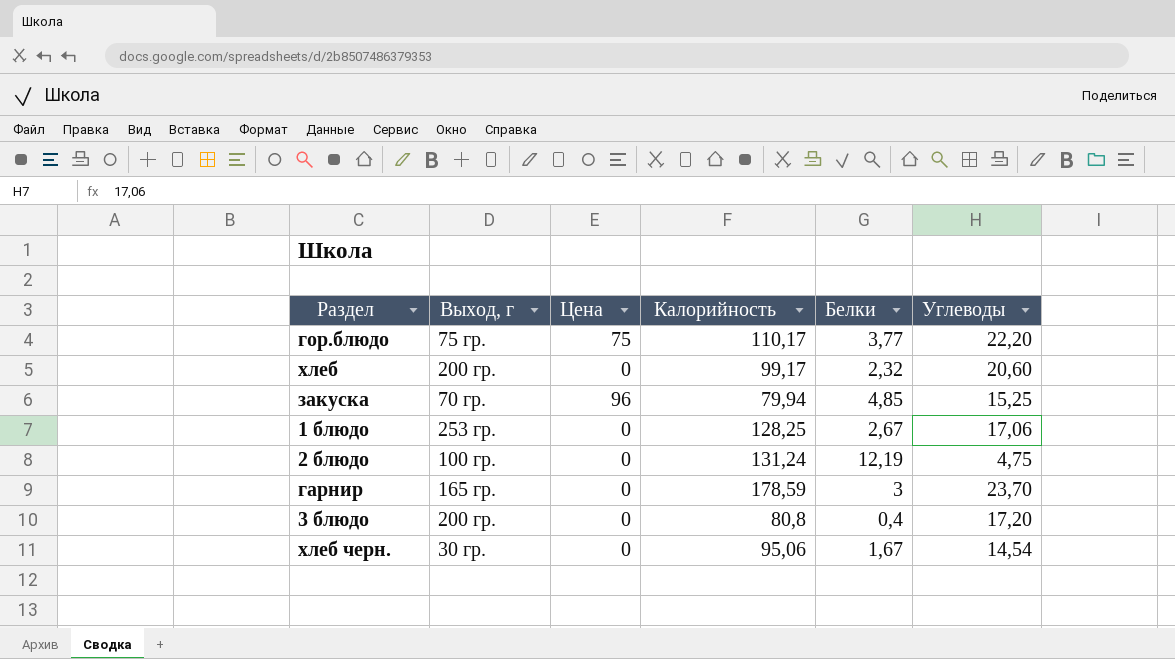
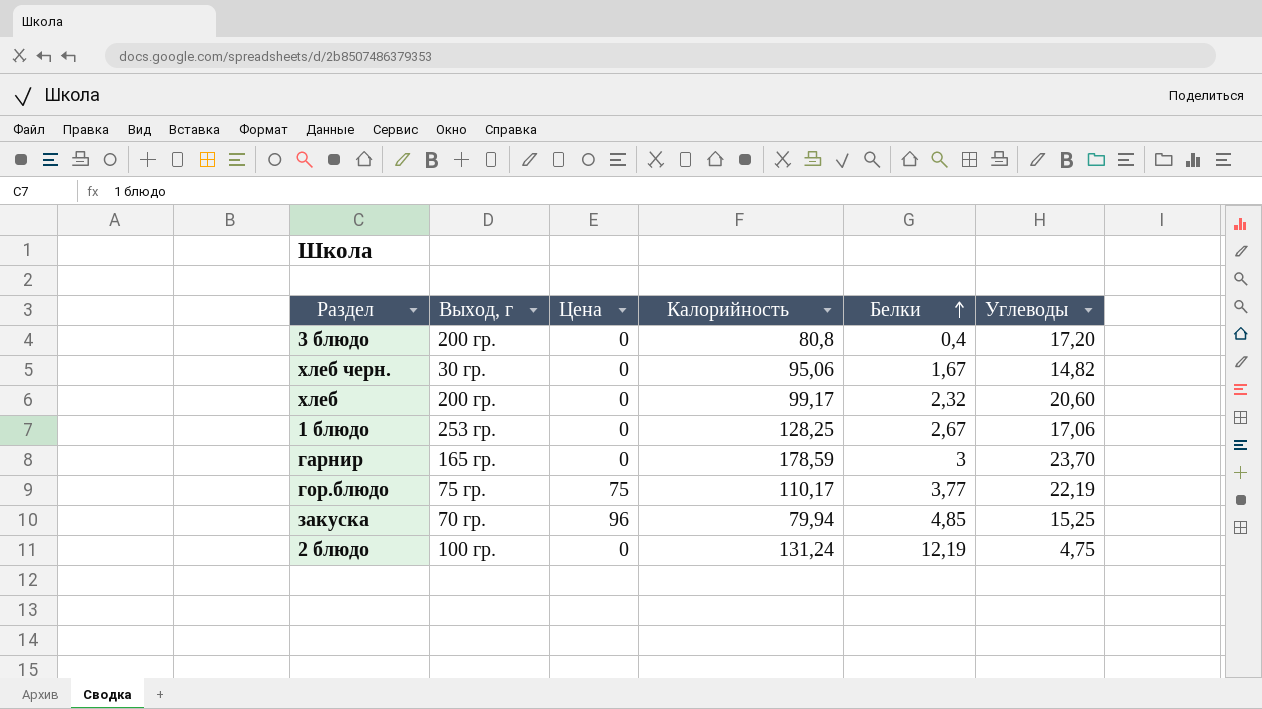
row order: none -> Белки ascending
хлеб черн. | Углеводы: 14,54 -> 14,82
гор.блюдо | Углеводы: 22,20 -> 22,19

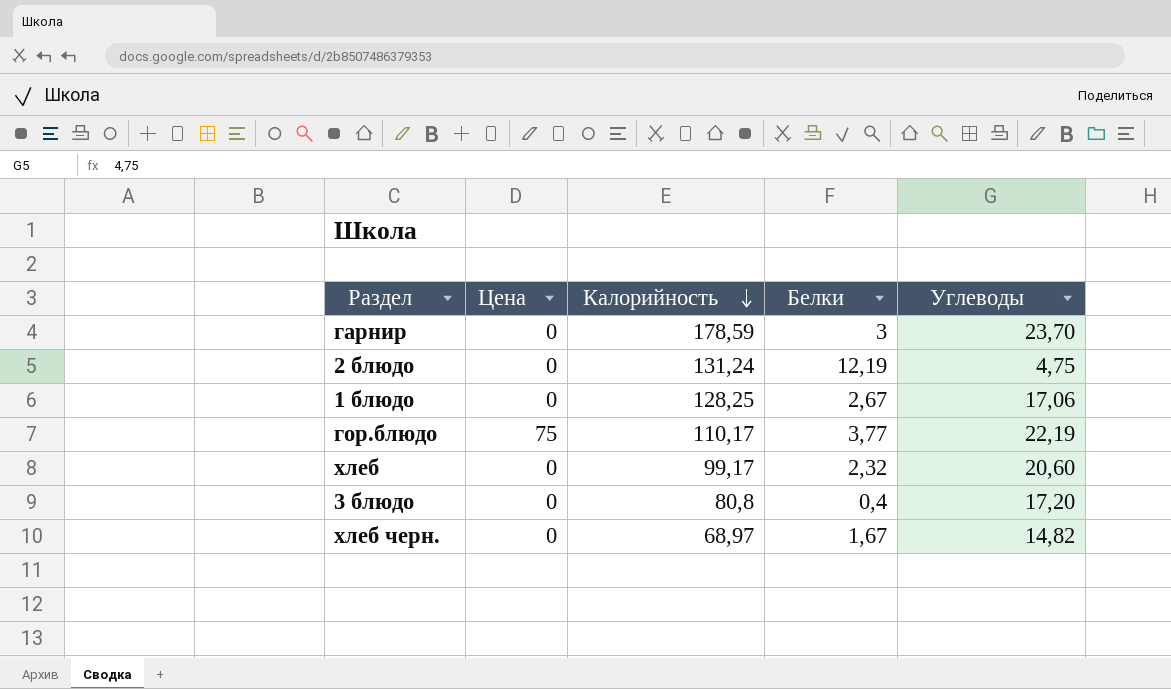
row order: Белки ascending -> Калорийность descending
column Выход, г | position: 2 -> none
row закуска: 70 гр. | 96 | 79,94 | 4,85 | 15,25 -> none
хлеб черн. | Калорийность: 95,06 -> 68,97

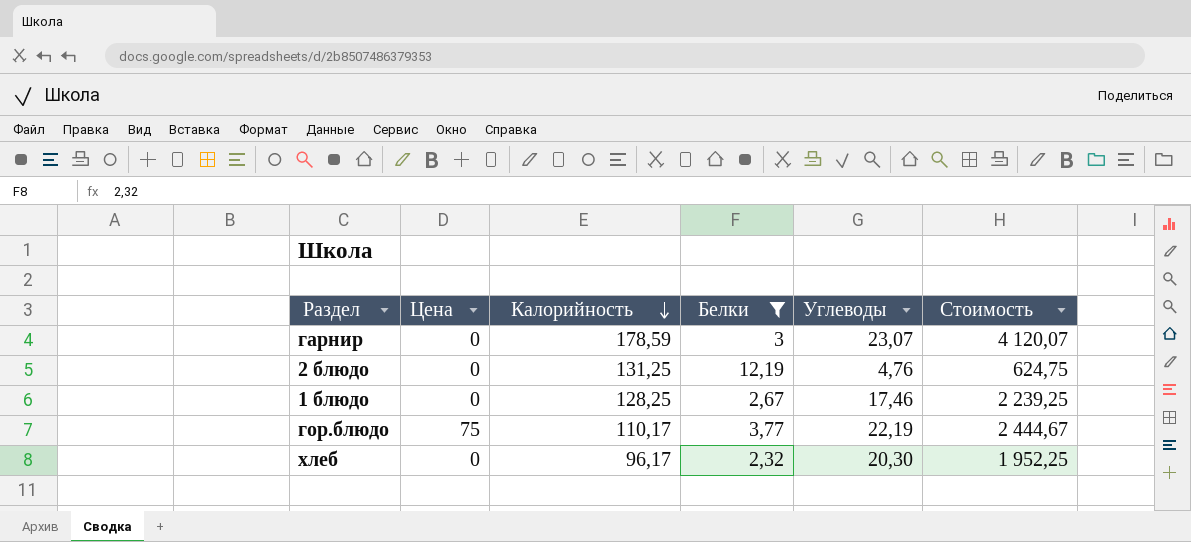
filter: none -> Белки >= 2,32
column Стоимость | formula: none -> [Калорийность] * [Углеводы]
гарнир | Углеводы: 23,70 -> 23,07
2 блюдо | Калорийность: 131,24 -> 131,25
2 блюдо | Углеводы: 4,75 -> 4,76
1 блюдо | Углеводы: 17,06 -> 17,46
хлеб | Калорийность: 99,17 -> 96,17
хлеб | Углеводы: 20,60 -> 20,30

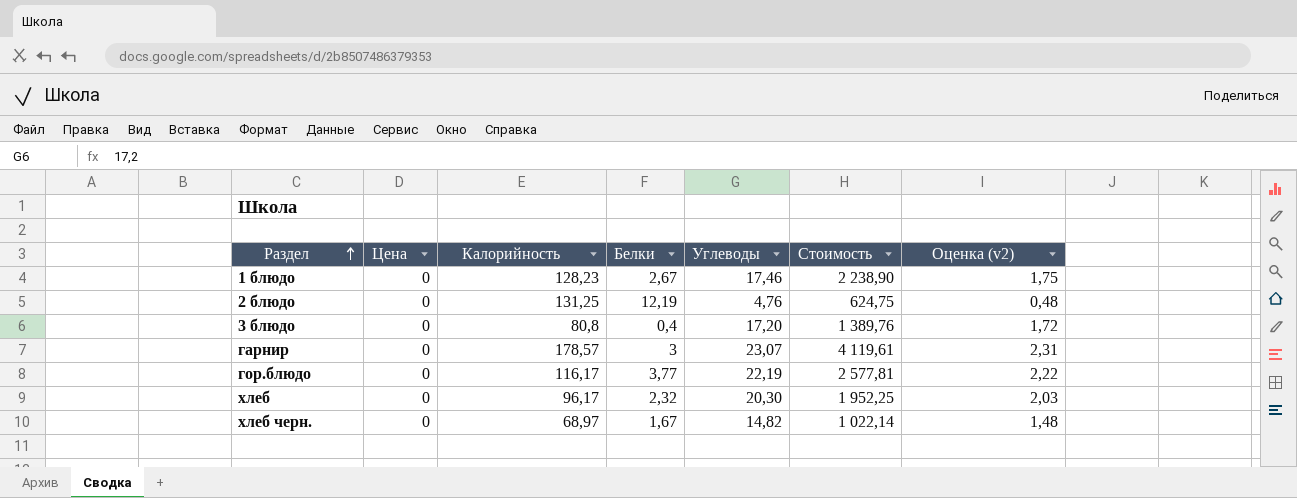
filter: Белки >= 2,32 -> none
row order: Калорийность descending -> Раздел ascending
column Оценка (v2) | formula: none -> [Углеводы] * 0,1
1 блюдо | Калорийность: 128,25 -> 128,23
1 блюдо | Стоимость: 2 239,25 -> 2 238,90
гарнир | Калорийность: 178,59 -> 178,57
гарнир | Стоимость: 4 120,07 -> 4 119,61
гор.блюдо | Цена: 75 -> 0
гор.блюдо | Калорийность: 110,17 -> 116,17
гор.блюдо | Стоимость: 2 444,67 -> 2 577,81

